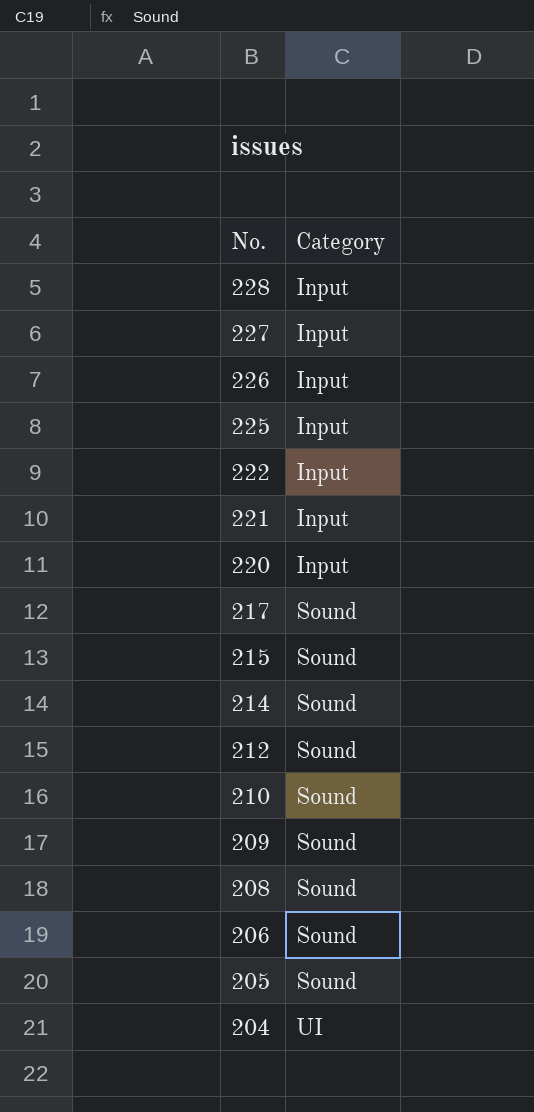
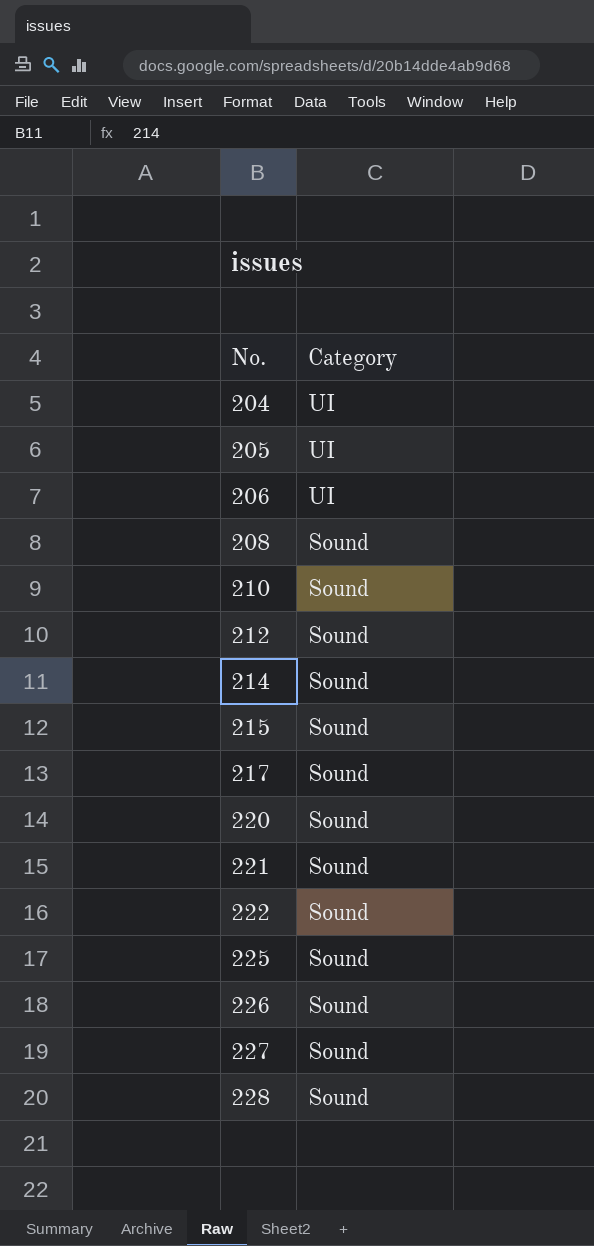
row order: No. descending -> No. ascending
row 209: Sound -> none
205 | Category: Sound -> UI
206 | Category: Sound -> UI
220 | Category: Input -> Sound
221 | Category: Input -> Sound
222 | Category: Input -> Sound
225 | Category: Input -> Sound
226 | Category: Input -> Sound
227 | Category: Input -> Sound
228 | Category: Input -> Sound

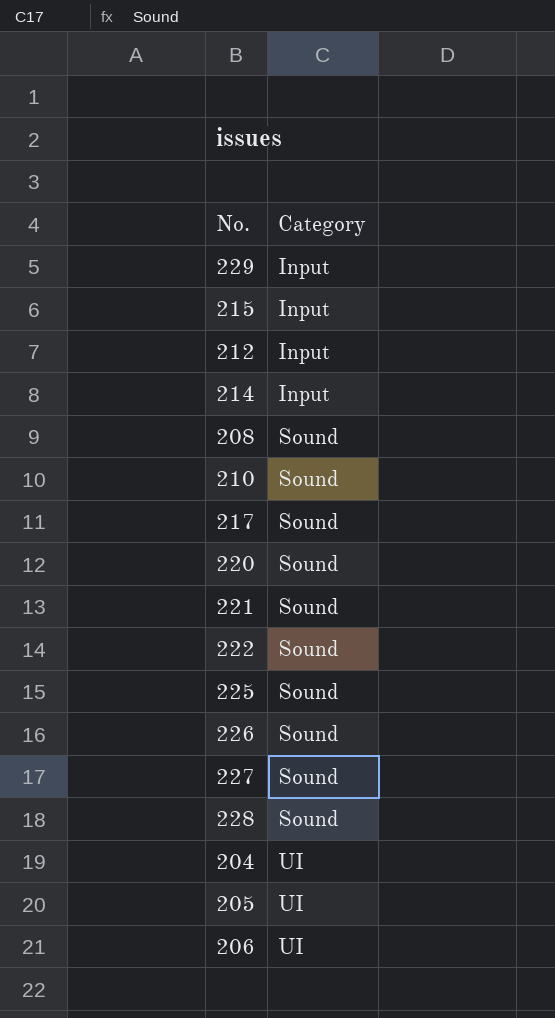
row order: No. ascending -> Category ascending
row 229: none -> Input
215 | Category: Sound -> Input
212 | Category: Sound -> Input
214 | Category: Sound -> Input

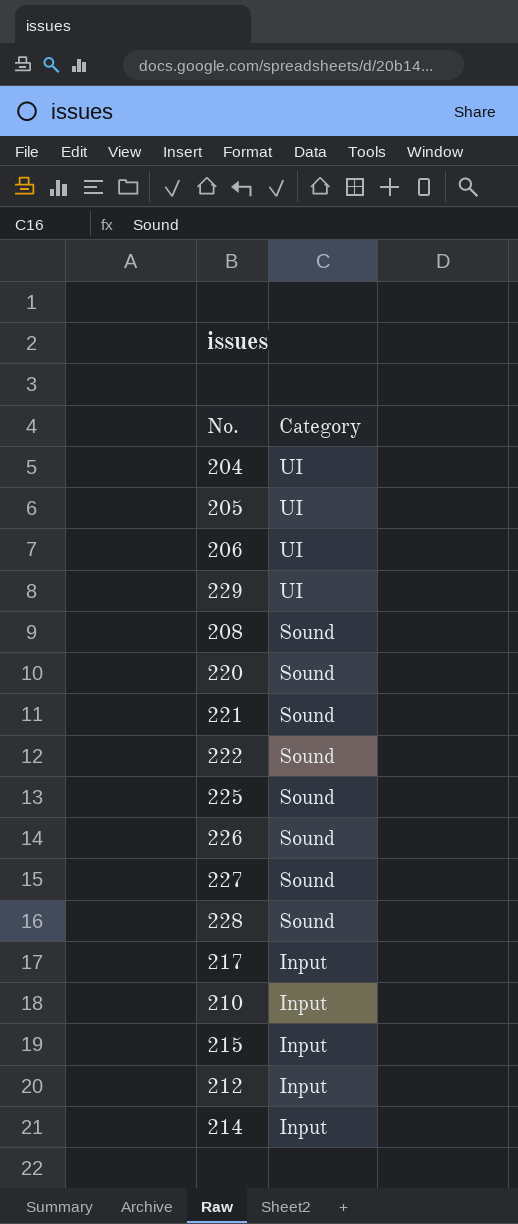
row order: Category ascending -> Category descending
229 | Category: Input -> UI
217 | Category: Sound -> Input
210 | Category: Sound -> Input

